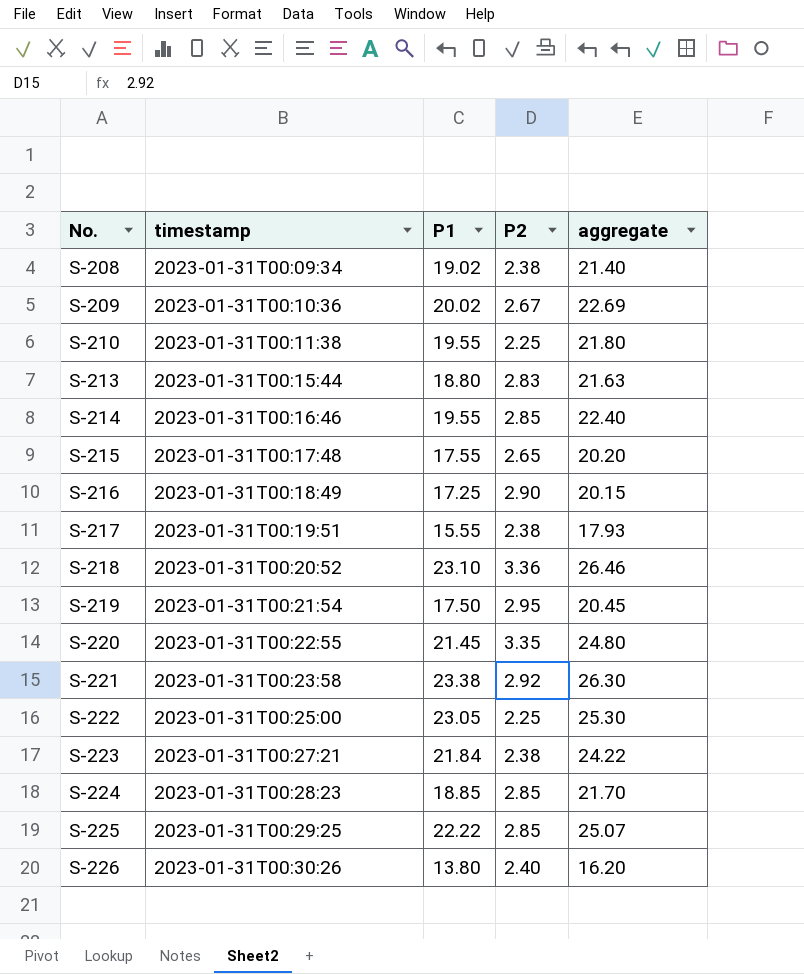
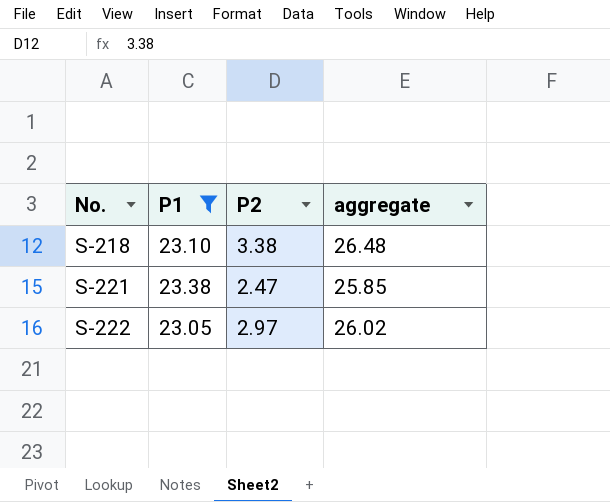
filter: none -> P1 >= 23.05
column timestamp | position: 2 -> none
S-218 | P2: 3.36 -> 3.38
S-218 | aggregate: 26.46 -> 26.48
S-221 | P2: 2.92 -> 2.47
S-221 | aggregate: 26.30 -> 25.85
S-222 | P2: 2.25 -> 2.97
S-222 | aggregate: 25.30 -> 26.02

